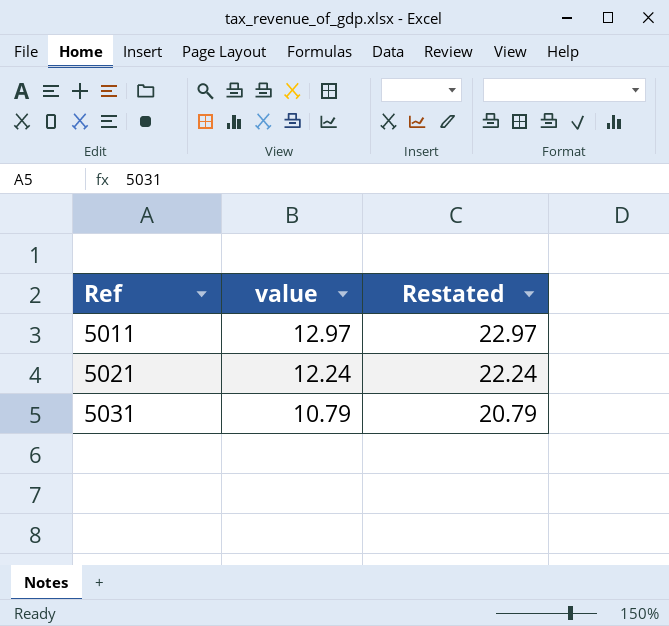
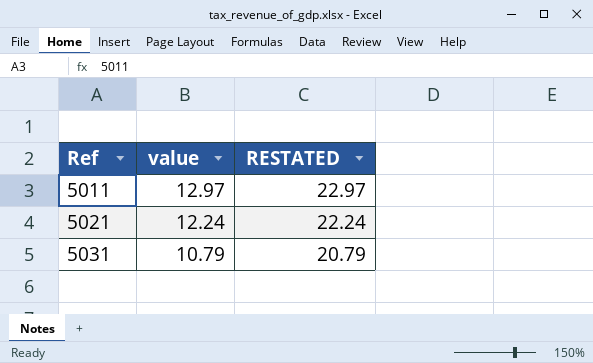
column name: Restated -> RESTATED

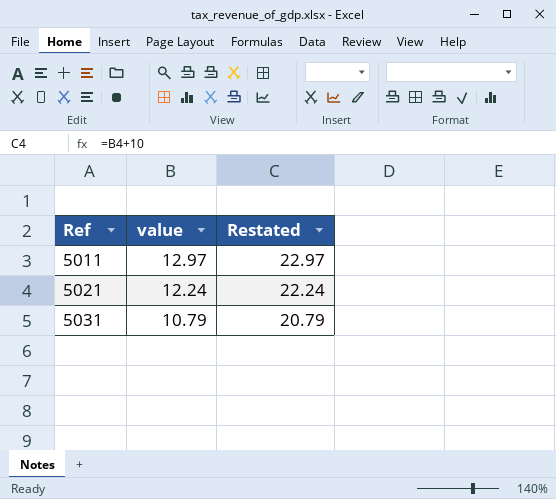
column name: RESTATED -> Restated

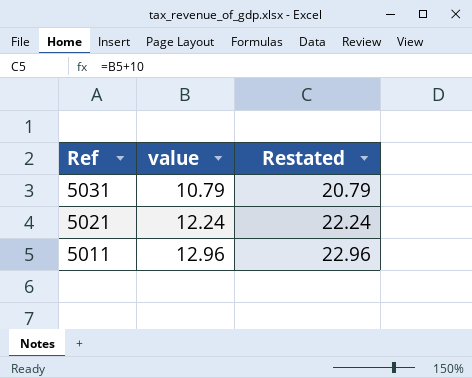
row order: Ref ascending -> Ref descending
5011 | value: 12.97 -> 12.96
5011 | Restated: 22.97 -> 22.96

